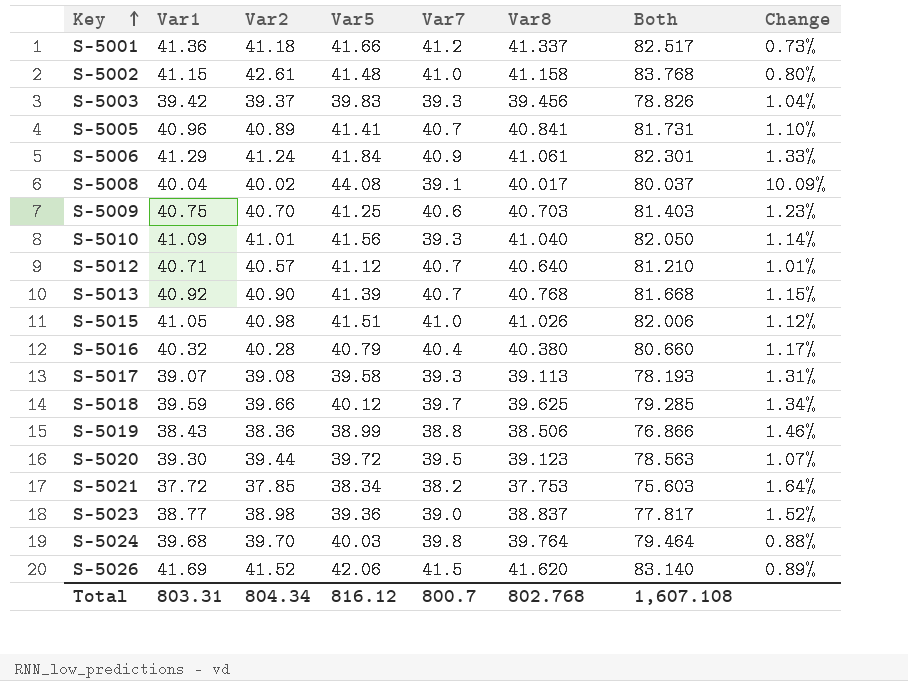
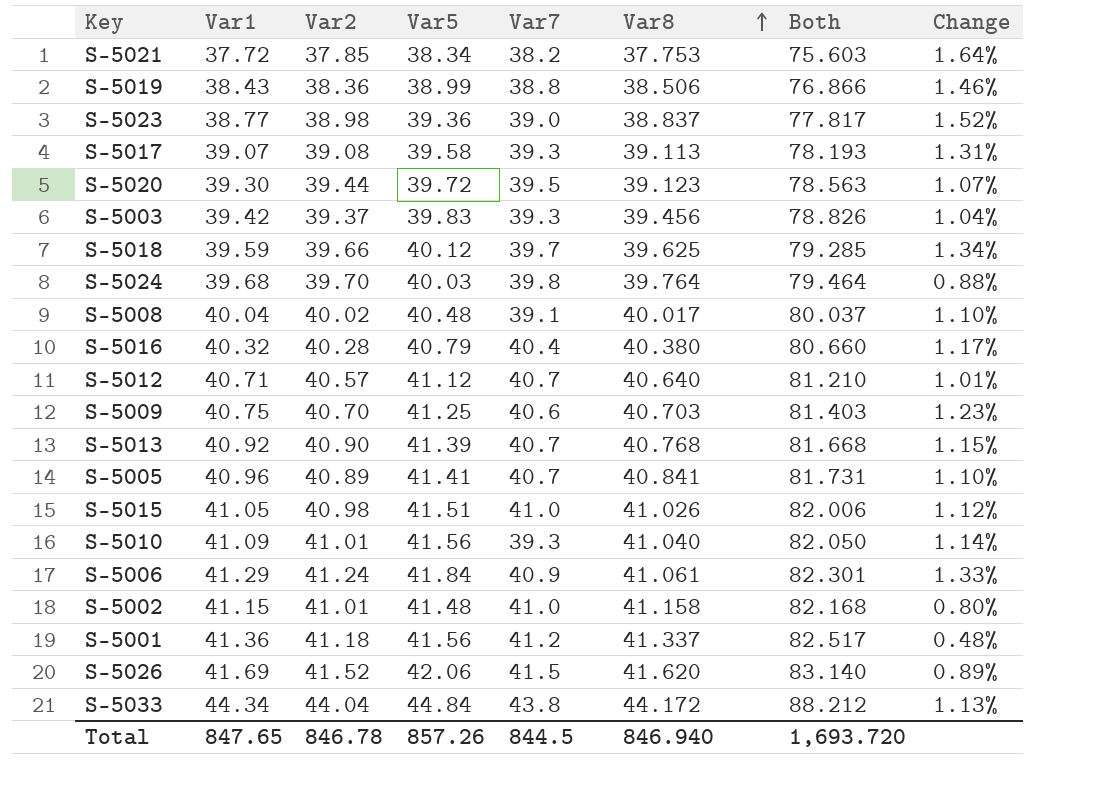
row order: Key ascending -> Var8 ascending
S-5008 | Var5: 44.08 -> 40.48
S-5008 | Change: 10.09% -> 1.10%
S-5002 | Var2: 42.61 -> 41.01
S-5002 | Both: 83.768 -> 82.168
S-5001 | Var5: 41.66 -> 41.56
S-5001 | Change: 0.73% -> 0.48%
row S-5033: none -> 44.34 | 44.04 | 44.84 | 43.8 | 44.172 | 88.212 | 1.13%
Total | Var1: 803.31 -> 847.65
Total | Var2: 804.34 -> 846.78
Total | Var5: 816.12 -> 857.26
Total | Var7: 800.7 -> 844.5
Total | Var8: 802.768 -> 846.940
Total | Both: 1,607.108 -> 1,693.720

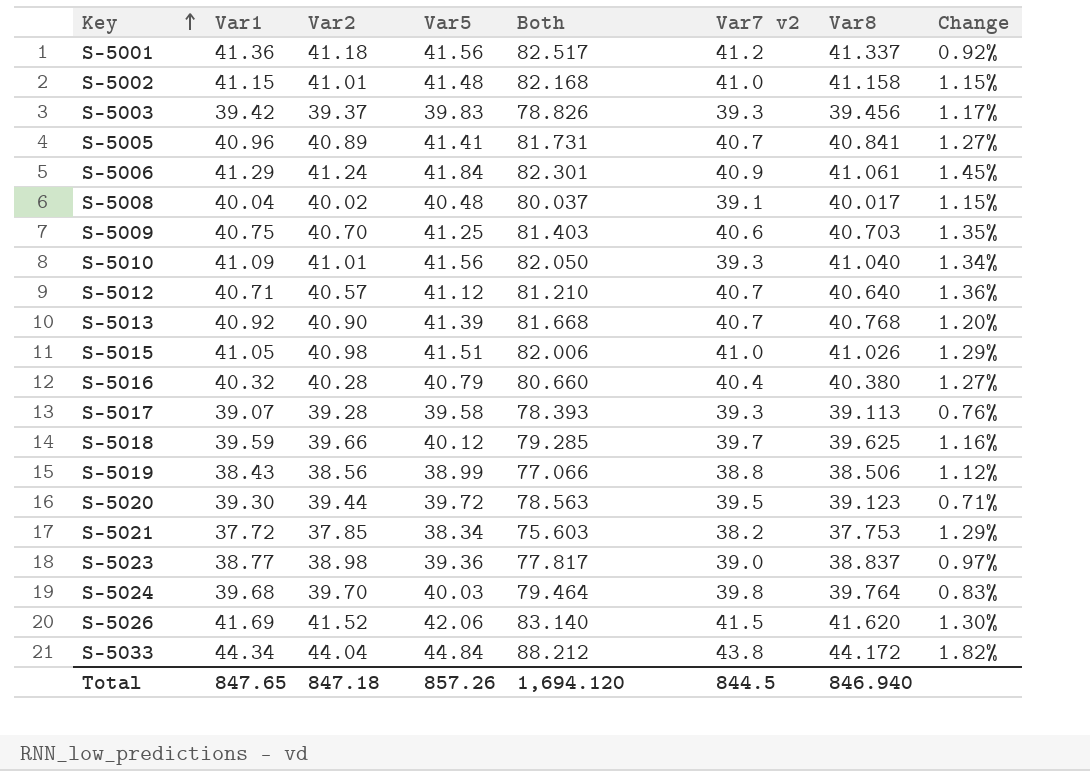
row order: Var8 ascending -> Key ascending
column Both | position: 7 -> 5
column name: Var7 -> Var7 v2
column Change | formula: ([Var5] - [Var1]) / [Var1] -> ([Var5] - [Var2]) / [Var2]
S-5017 | Var2: 39.08 -> 39.28
S-5017 | Both: 78.193 -> 78.393
S-5019 | Var2: 38.36 -> 38.56
S-5019 | Both: 76.866 -> 77.066
Total | Var2: 846.78 -> 847.18
Total | Both: 1,693.720 -> 1,694.120

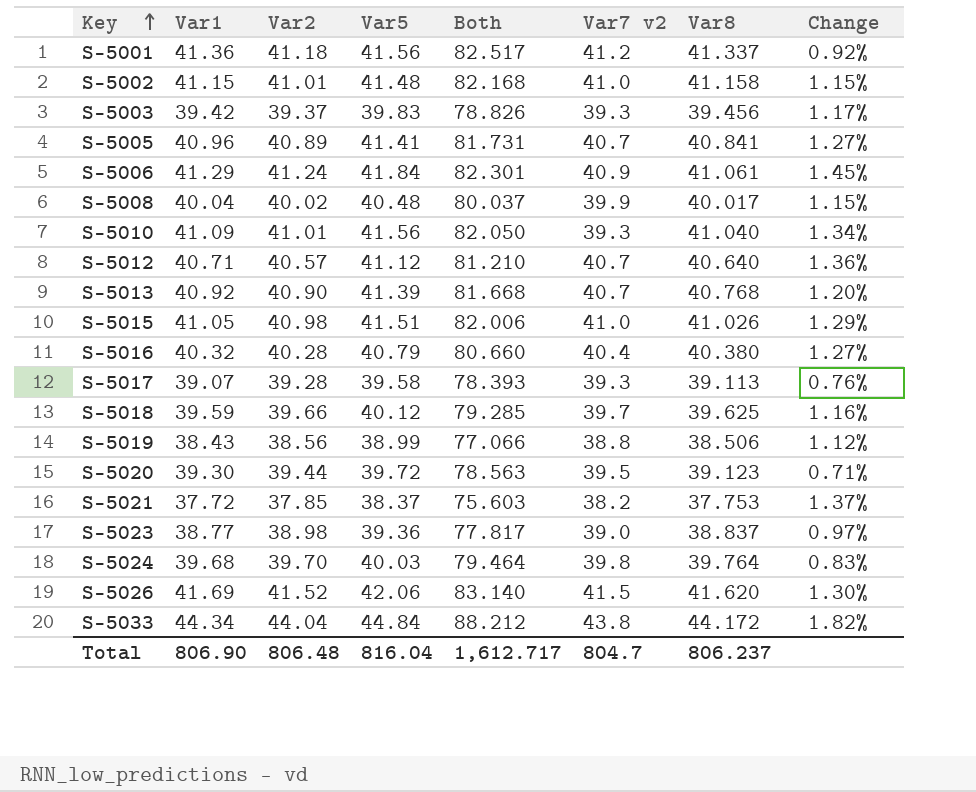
row S-5009: 40.75 | 40.70 | 41.25 | 81.403 | 40.6 | 40.703 | 1.35% -> none
S-5008 | Var7 v2: 39.1 -> 39.9
S-5021 | Var5: 38.34 -> 38.37
S-5021 | Change: 1.29% -> 1.37%
Total | Var1: 847.65 -> 806.90
Total | Var2: 847.18 -> 806.48
Total | Var5: 857.26 -> 816.04
Total | Both: 1,694.120 -> 1,612.717
Total | Var7 v2: 844.5 -> 804.7
Total | Var8: 846.940 -> 806.237

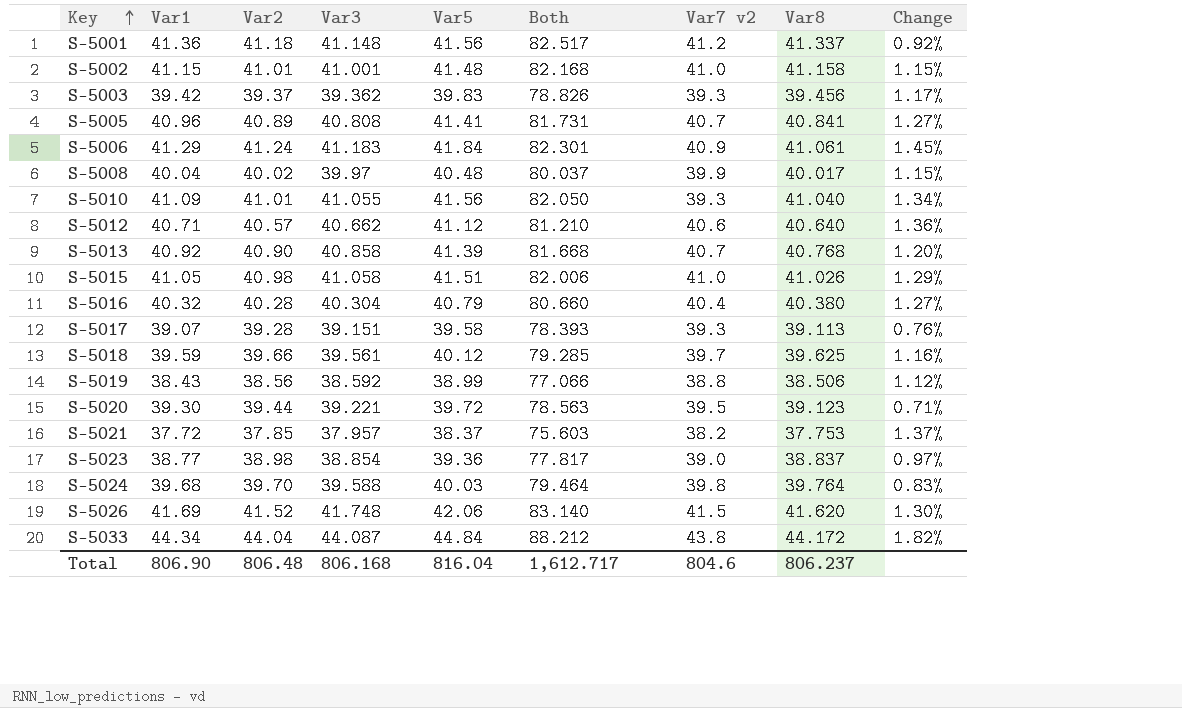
column Var3 | position: none -> 4
S-5012 | Var7 v2: 40.7 -> 40.6
Total | Var7 v2: 804.7 -> 804.6

